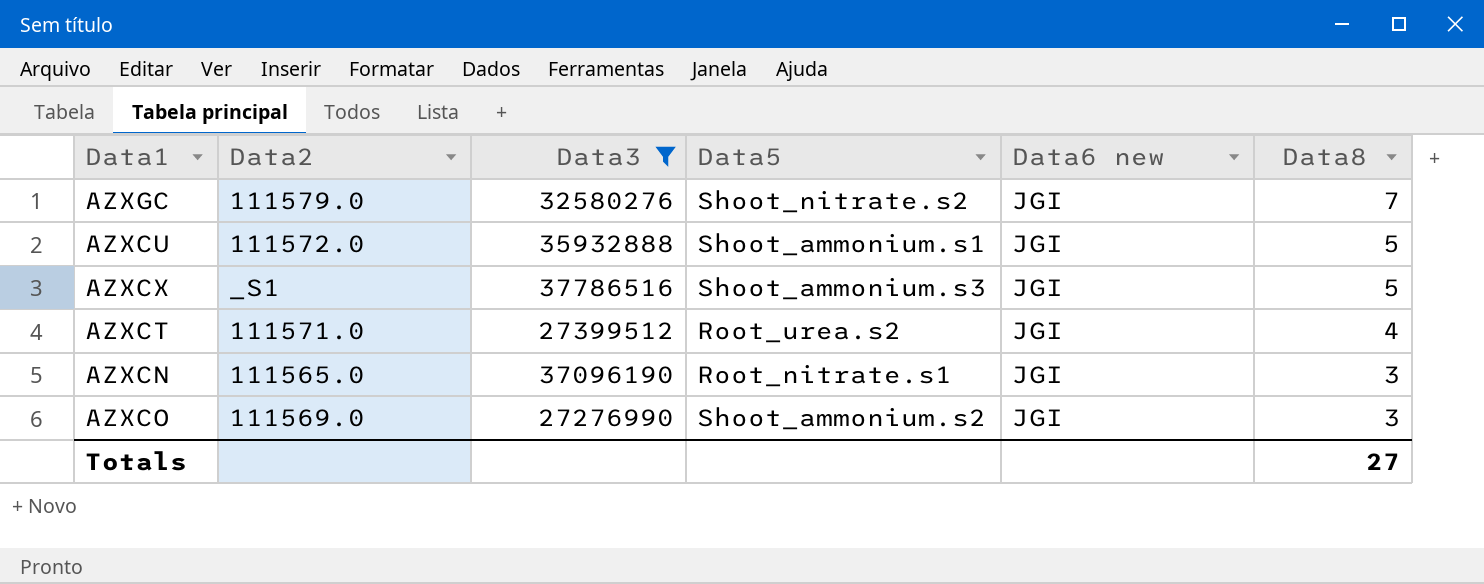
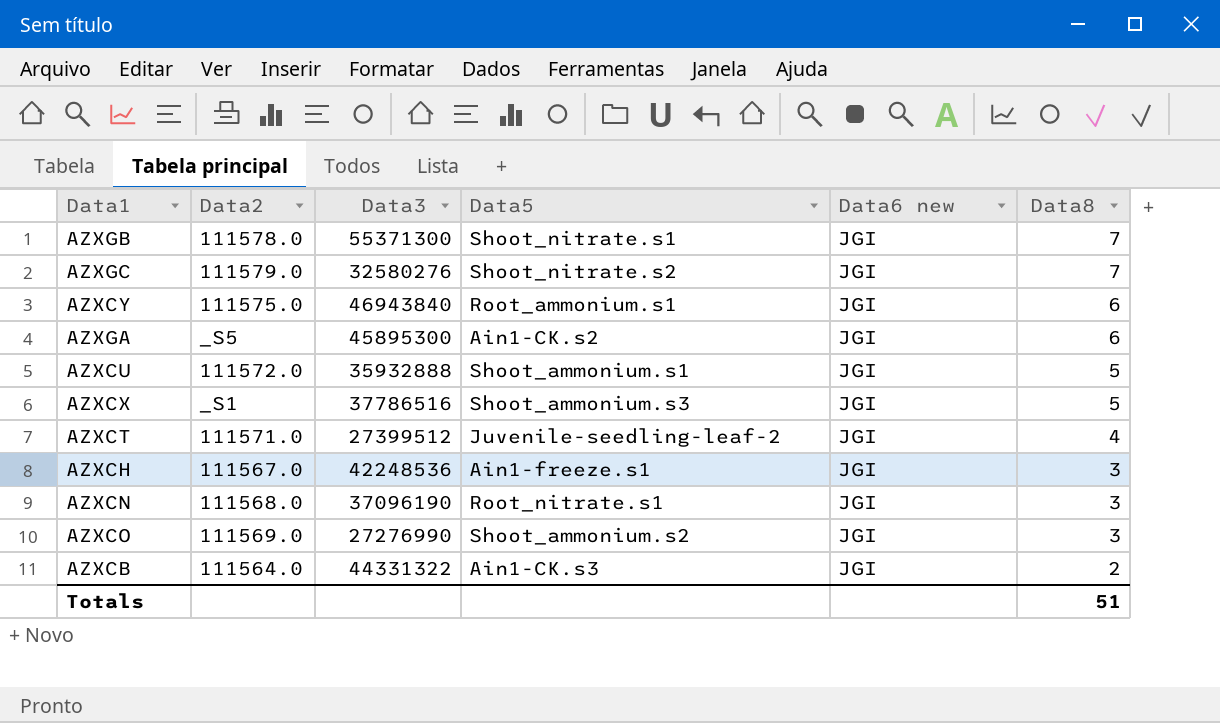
filter: Data3 <= 37786516 -> none
AZXCT | Data5: Root_urea.s2 -> Juvenile-seedling-leaf-2
AZXCN | Data2: 111565.0 -> 111568.0
Totals | Data8: 27 -> 51

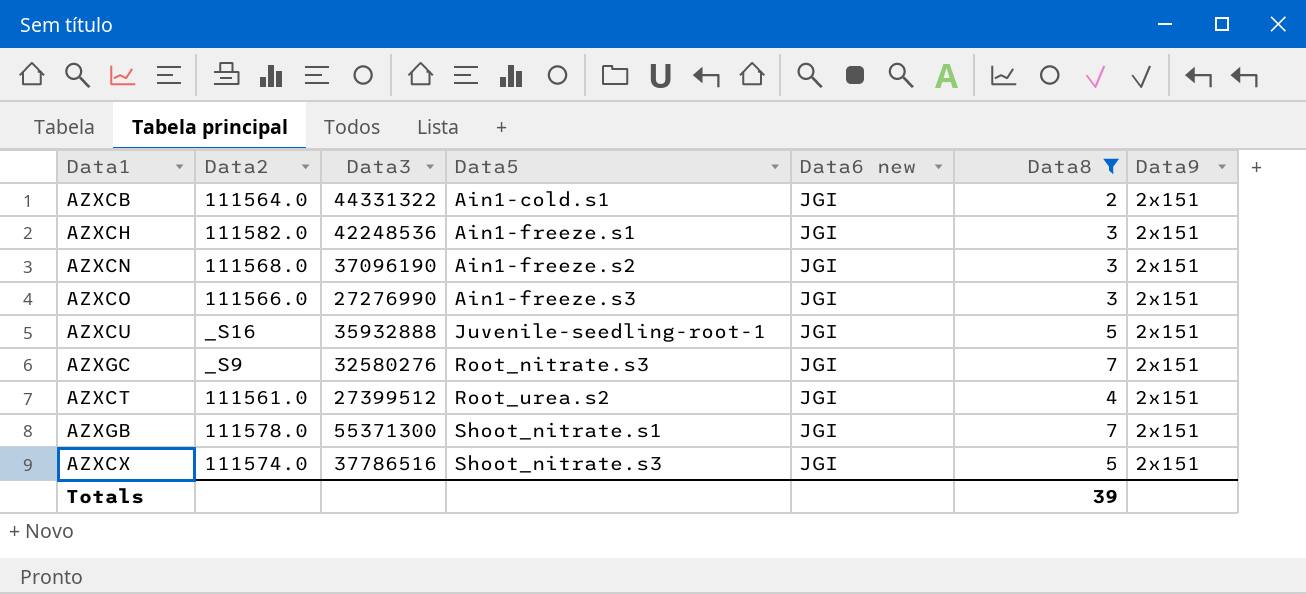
filter: none -> Data8 != 6
row order: Data8 descending -> Data5 ascending
column Data9 | position: none -> 7
AZXCB | Data5: Ain1-CK.s3 -> Ain1-cold.s1
AZXCH | Data2: 111567.0 -> 111582.0
AZXCN | Data5: Root_nitrate.s1 -> Ain1-freeze.s2
AZXCO | Data2: 111569.0 -> 111566.0
AZXCO | Data5: Shoot_ammonium.s2 -> Ain1-freeze.s3
AZXCU | Data2: 111572.0 -> _S16
AZXCU | Data5: Shoot_ammonium.s1 -> Juvenile-seedling-root-1
AZXGC | Data2: 111579.0 -> _S9
AZXGC | Data5: Shoot_nitrate.s2 -> Root_nitrate.s3
AZXCT | Data2: 111571.0 -> 111561.0
AZXCT | Data5: Juvenile-seedling-leaf-2 -> Root_urea.s2
AZXCX | Data2: _S1 -> 111574.0
AZXCX | Data5: Shoot_ammonium.s3 -> Shoot_nitrate.s3
Totals | Data8: 51 -> 39

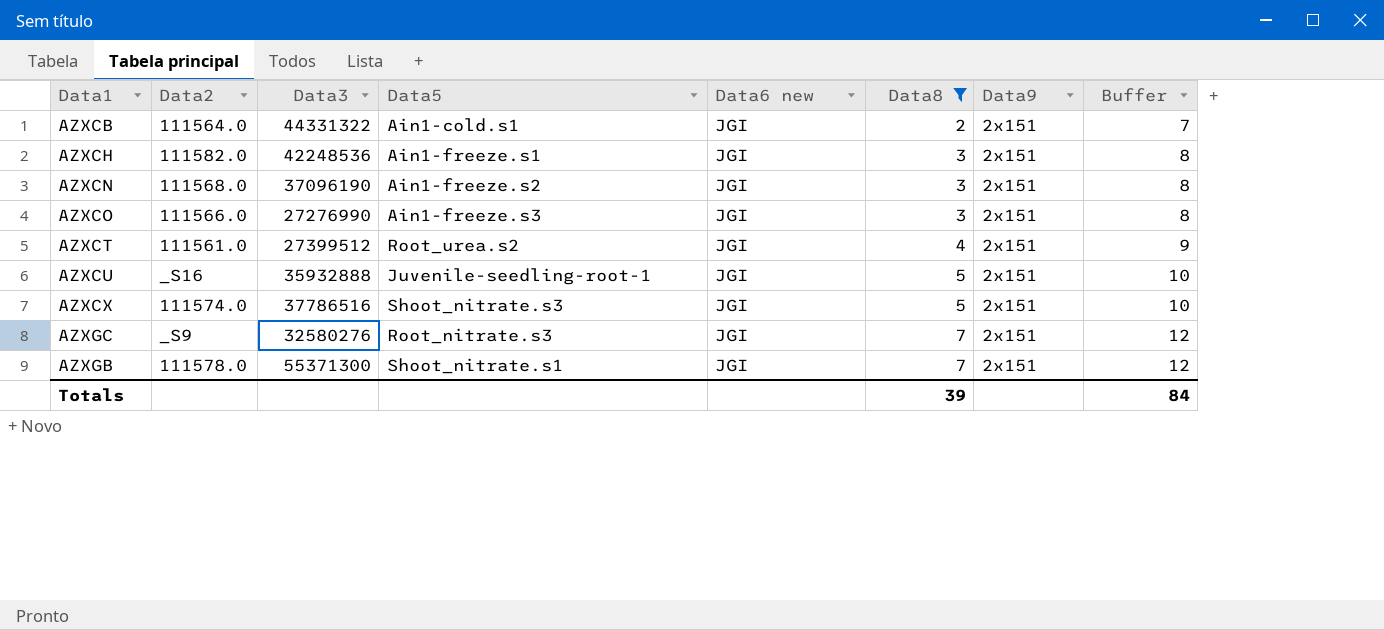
row order: Data5 ascending -> Data8 ascending
column Buffer | formula: none -> [Data8] + 5

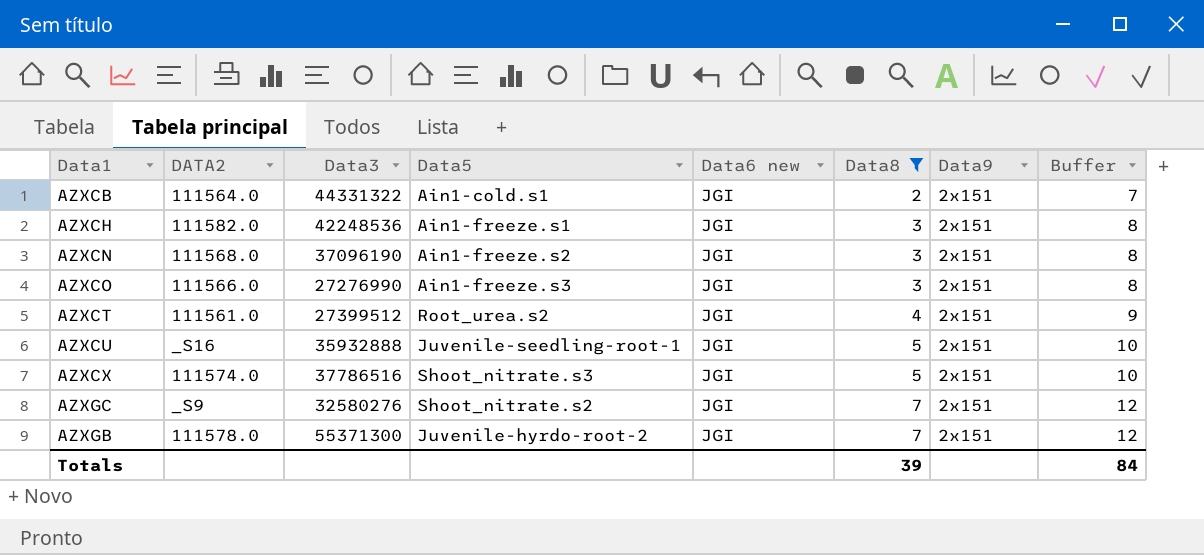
column name: Data2 -> DATA2
AZXGC | Data5: Root_nitrate.s3 -> Shoot_nitrate.s2
AZXGB | Data5: Shoot_nitrate.s1 -> Juvenile-hyrdo-root-2

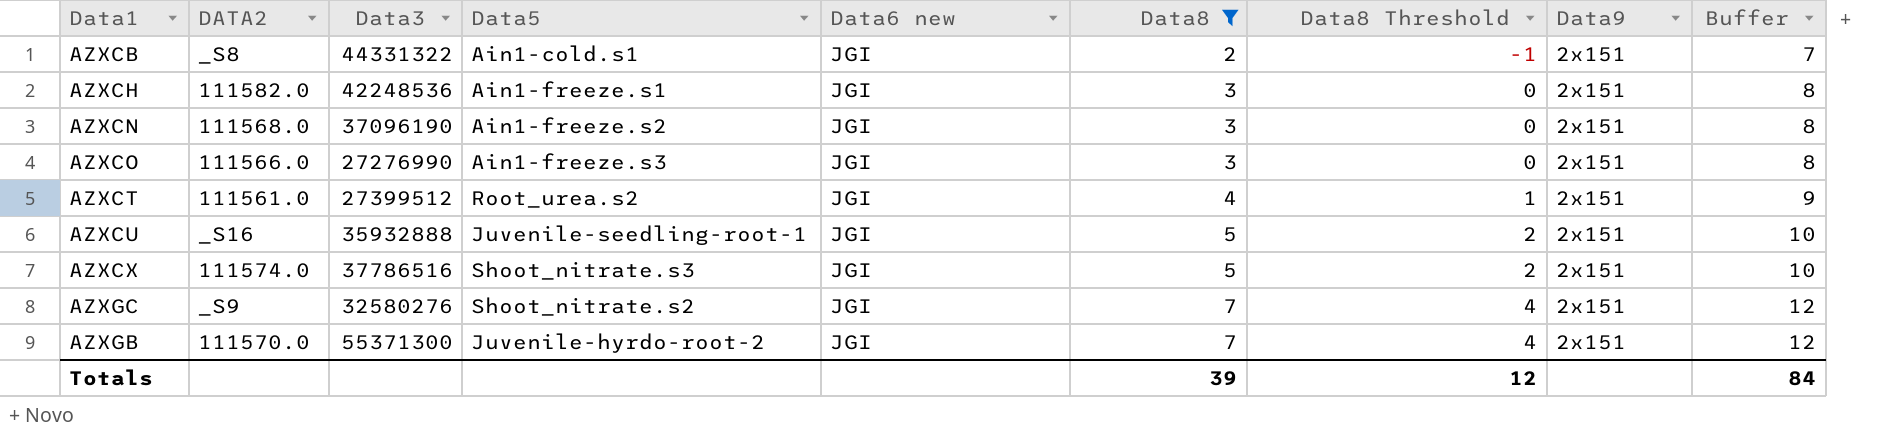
column Data8 Threshold | formula: none -> [Data8] - 3
AZXCB | DATA2: 111564.0 -> _S8
AZXGB | DATA2: 111578.0 -> 111570.0

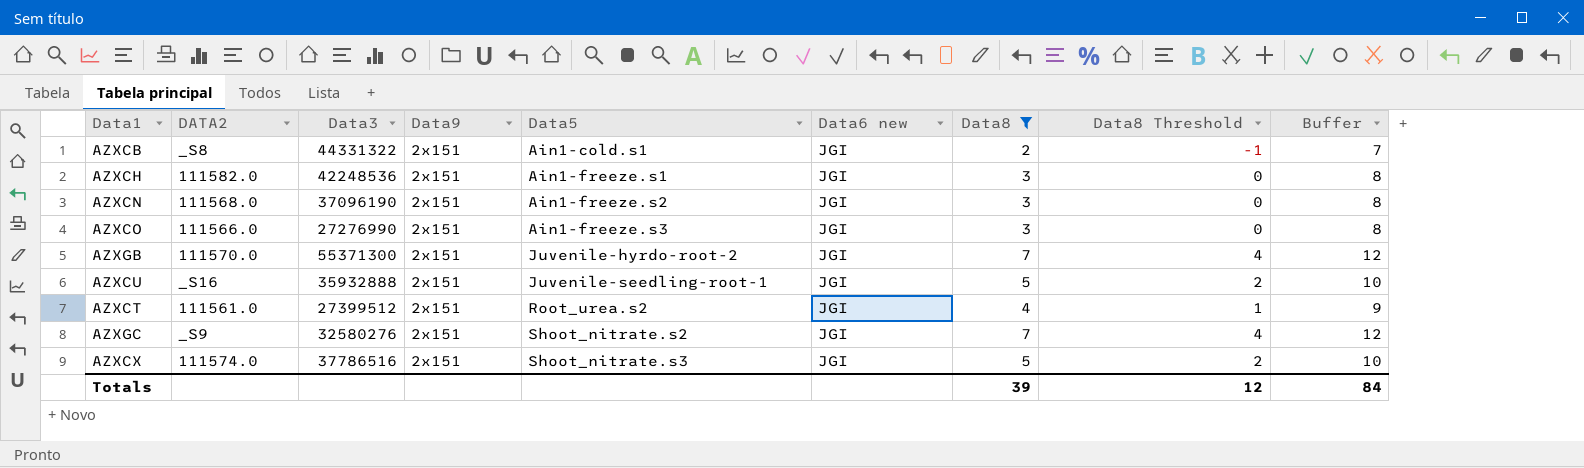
row order: Data8 ascending -> Data5 ascending
column Data9 | position: 8 -> 4

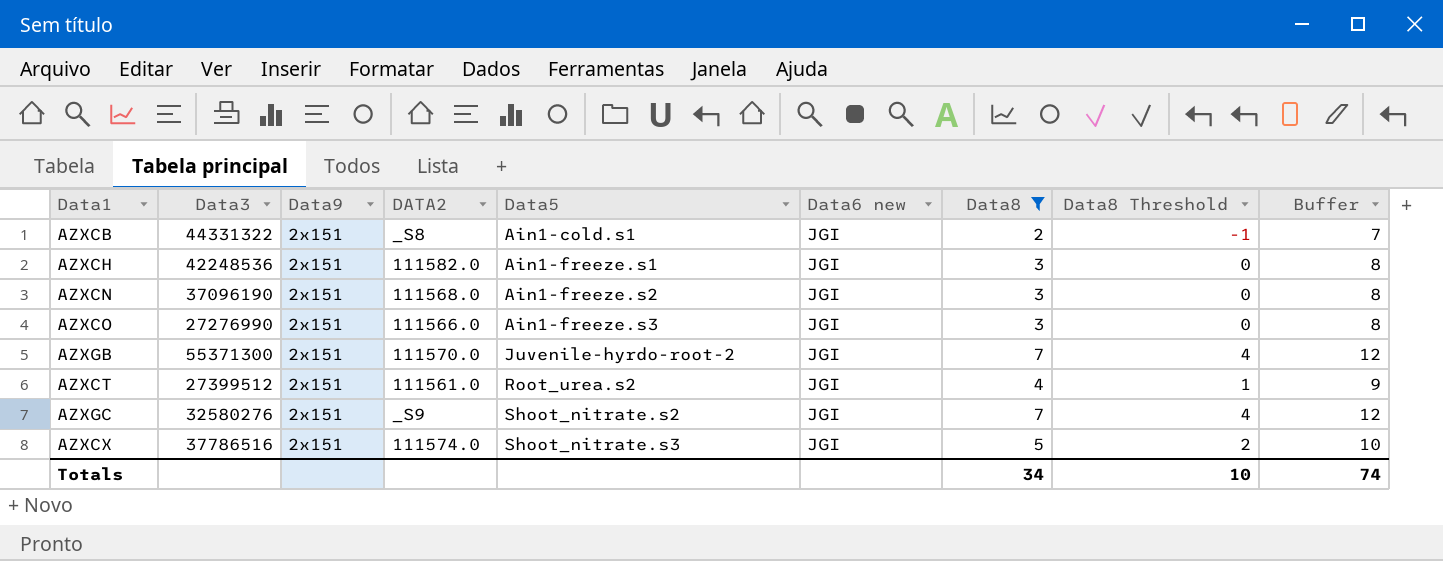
column DATA2 | position: 2 -> 4
row AZXCU: _S16 | 35932888 | 2x151 | Juvenile-seedling-root-1 | JGI | 5 | 2 | 10 -> none
Totals | Data8: 39 -> 34
Totals | Data8 Threshold: 12 -> 10
Totals | Buffer: 84 -> 74

